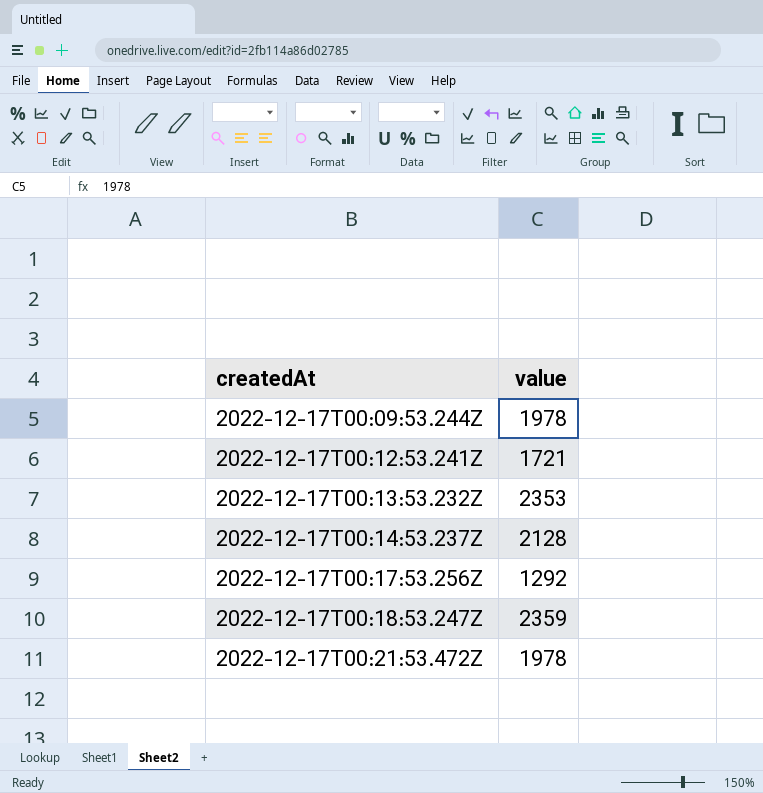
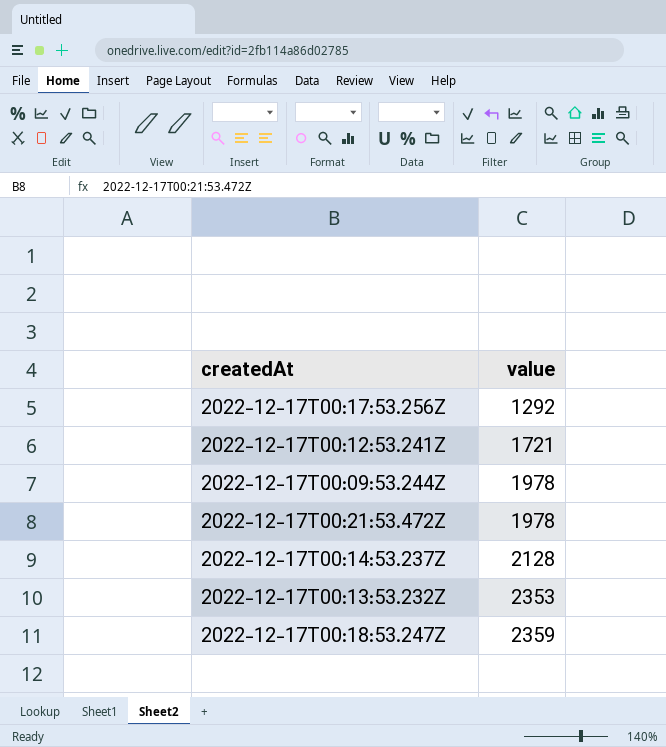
row order: createdAt ascending -> value ascending

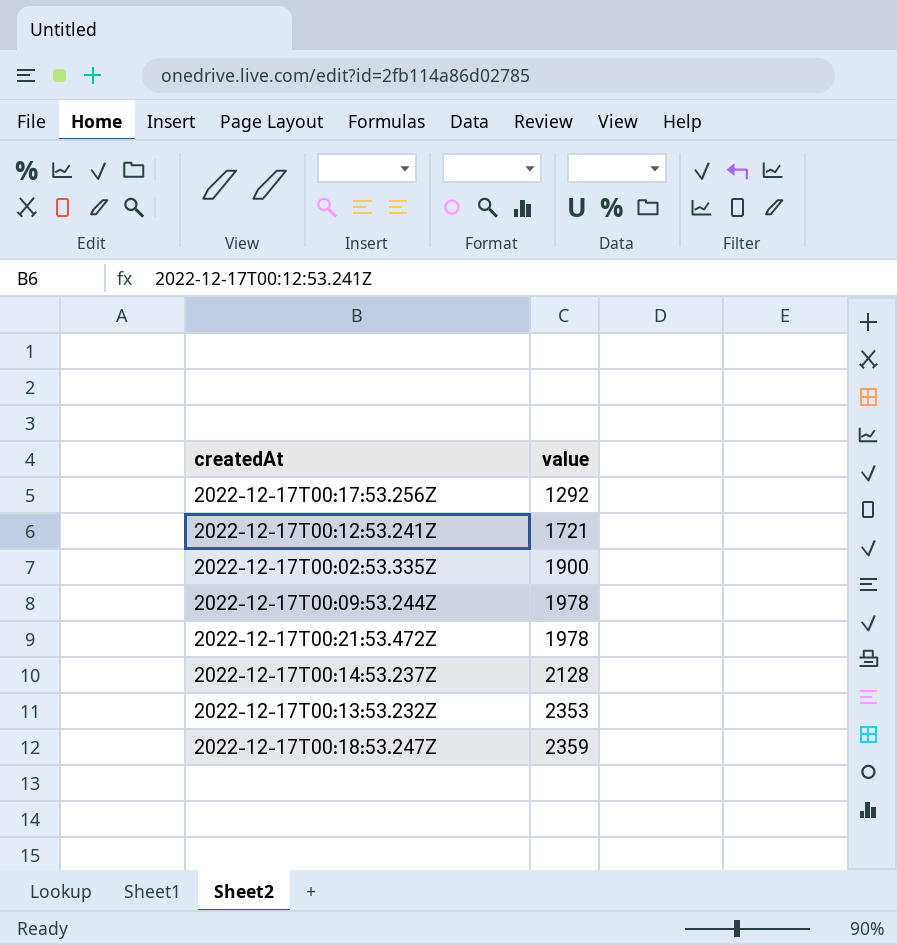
row 2022-12-17T00:02:53.335Z: none -> 1900

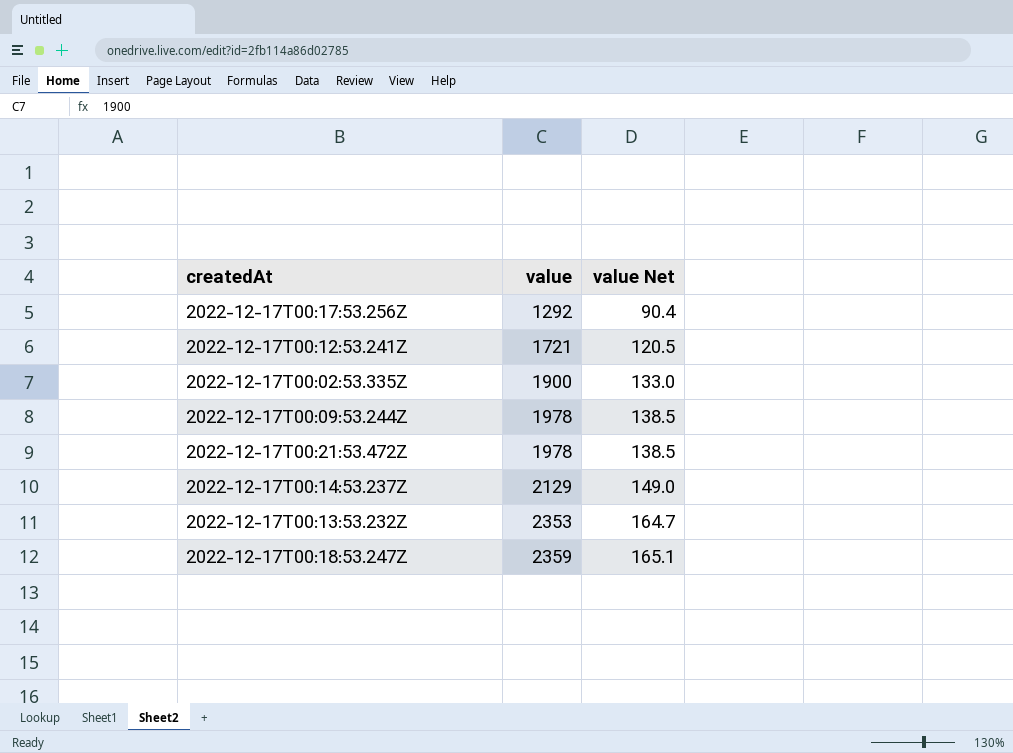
column value Net | formula: none -> [value] * 0.07
2022-12-17T00:14:53.237Z | value: 2128 -> 2129

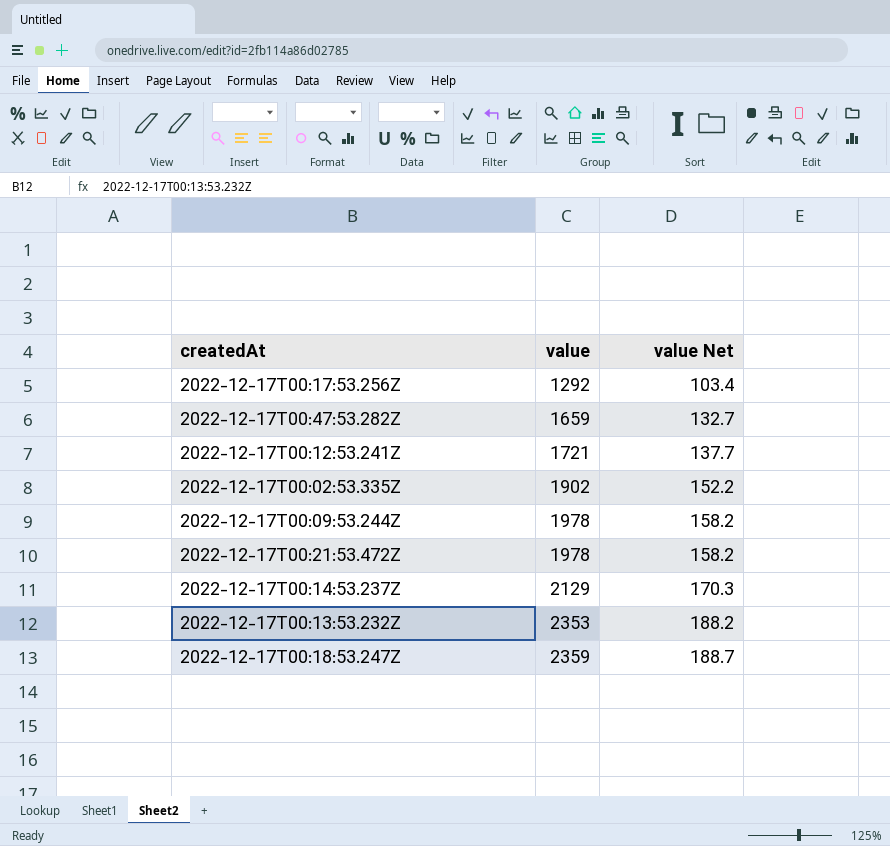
column value Net | formula: [value] * 0.07 -> [value] * 0.08
row 2022-12-17T00:47:53.282Z: none -> 1659 | 132.7
2022-12-17T00:02:53.335Z | value: 1900 -> 1902

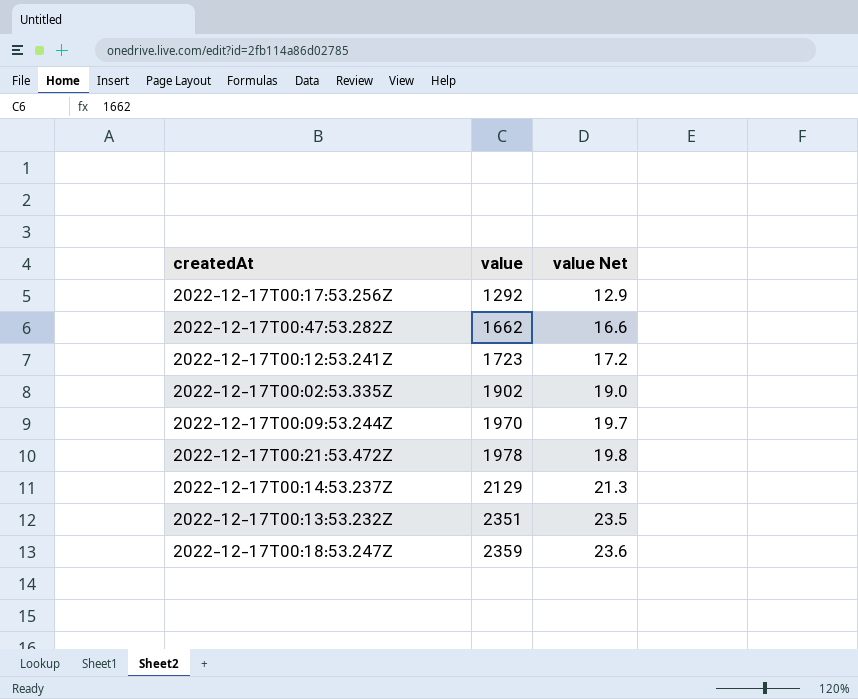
column value Net | formula: [value] * 0.08 -> [value] * 0.01
2022-12-17T00:47:53.282Z | value: 1659 -> 1662
2022-12-17T00:12:53.241Z | value: 1721 -> 1723
2022-12-17T00:09:53.244Z | value: 1978 -> 1970
2022-12-17T00:13:53.232Z | value: 2353 -> 2351

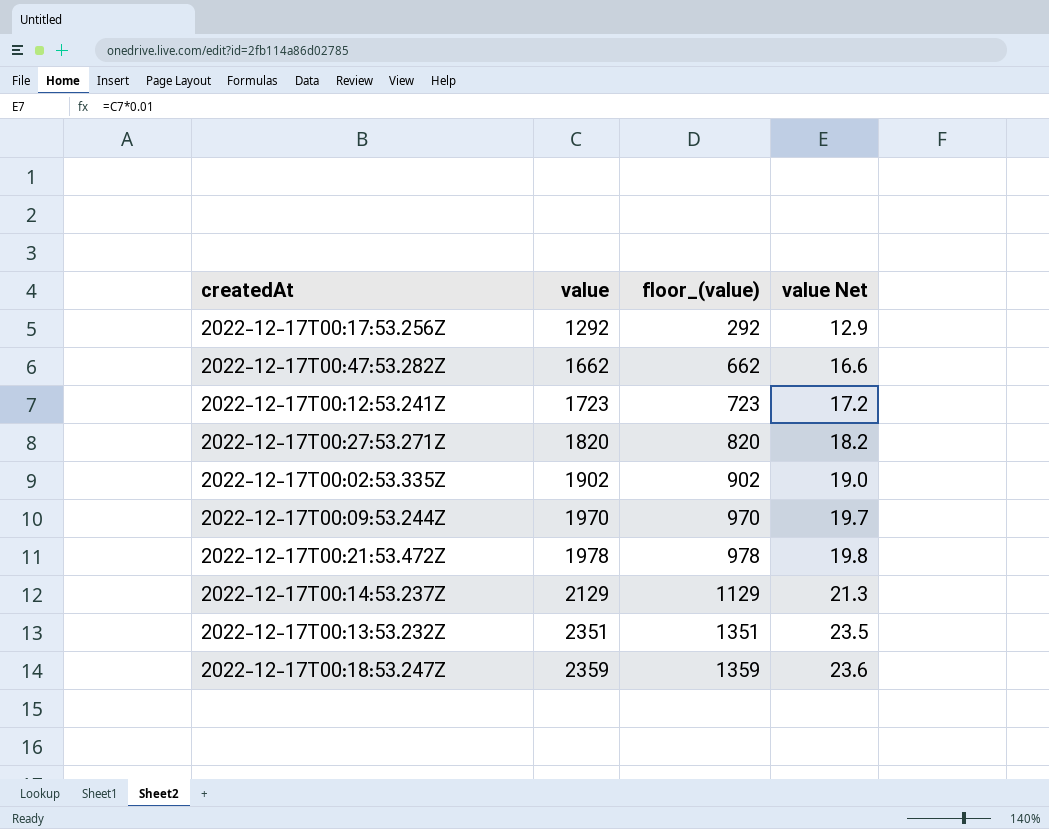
column floor_(value) | formula: none -> [value] - 1000
row 2022-12-17T00:27:53.271Z: none -> 1820 | 820 | 18.2

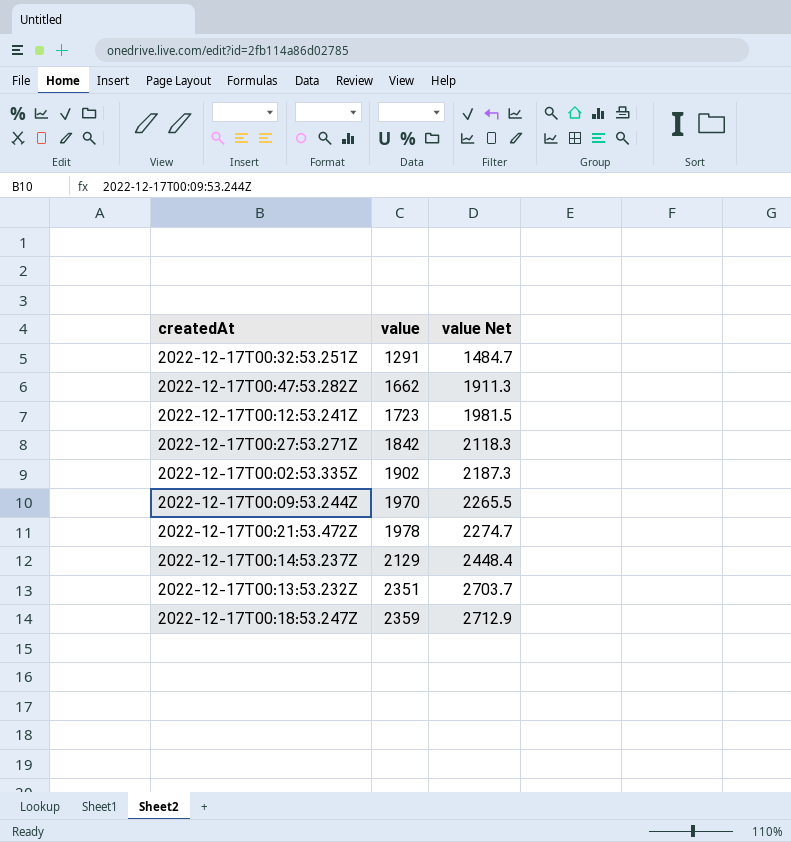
column floor_(value) | formula: [value] - 1000 -> none
column value Net | formula: [value] * 0.01 -> [value] * 1.15
row 2022-12-17T00:17:53.256Z: 1292 | 292 | 12.9 -> none
row 2022-12-17T00:32:53.251Z: none -> 1291 | 1484.7
2022-12-17T00:27:53.271Z | value: 1820 -> 1842

